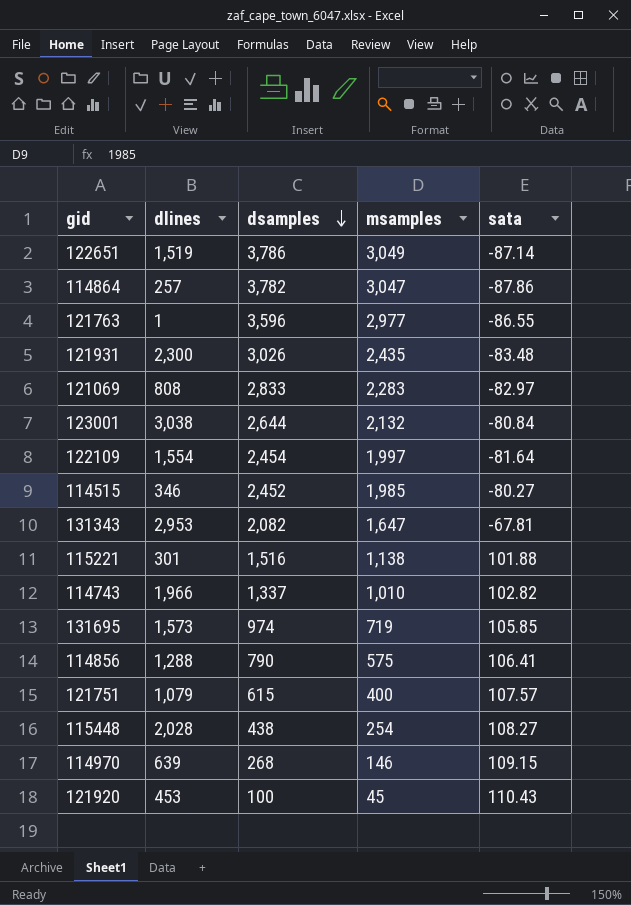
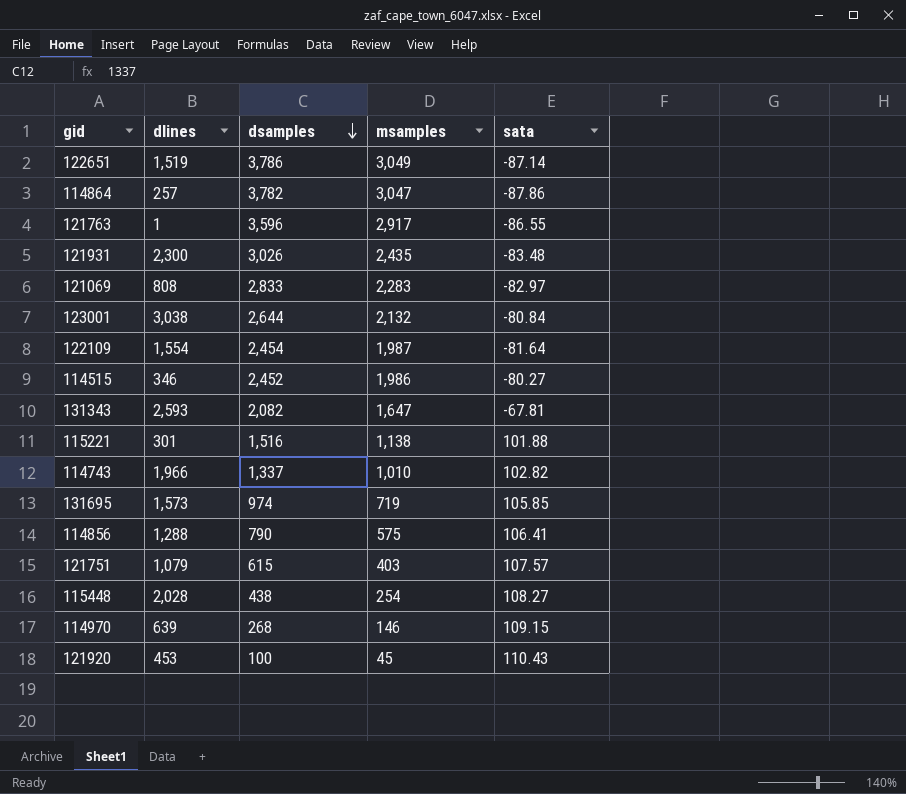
121763 | msamples: 2,977 -> 2,917
122109 | msamples: 1,997 -> 1,987
114515 | msamples: 1,985 -> 1,986
131343 | dlines: 2,953 -> 2,593
121751 | msamples: 400 -> 403

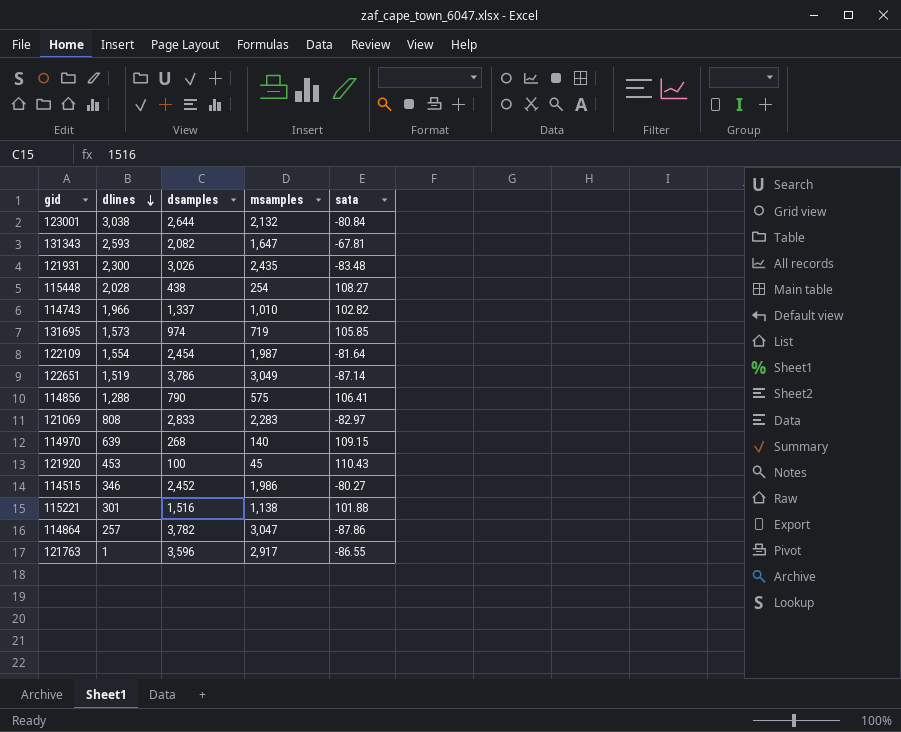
row order: dsamples descending -> dlines descending
row 121751: 1,079 | 615 | 403 | 107.57 -> none
114970 | msamples: 146 -> 140

